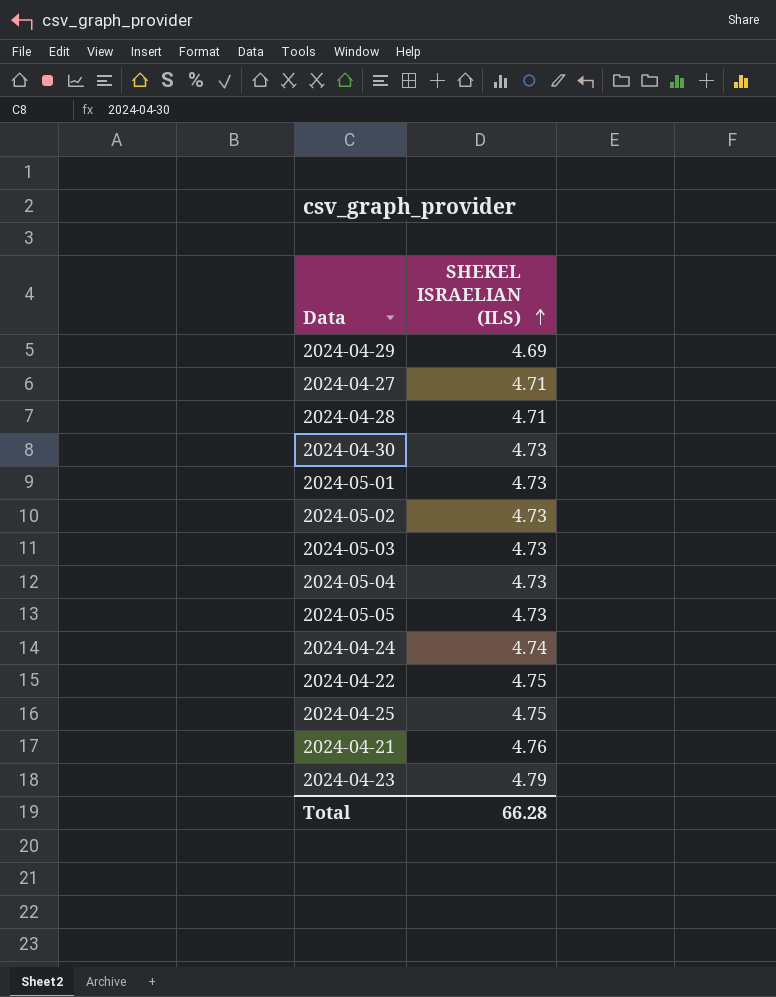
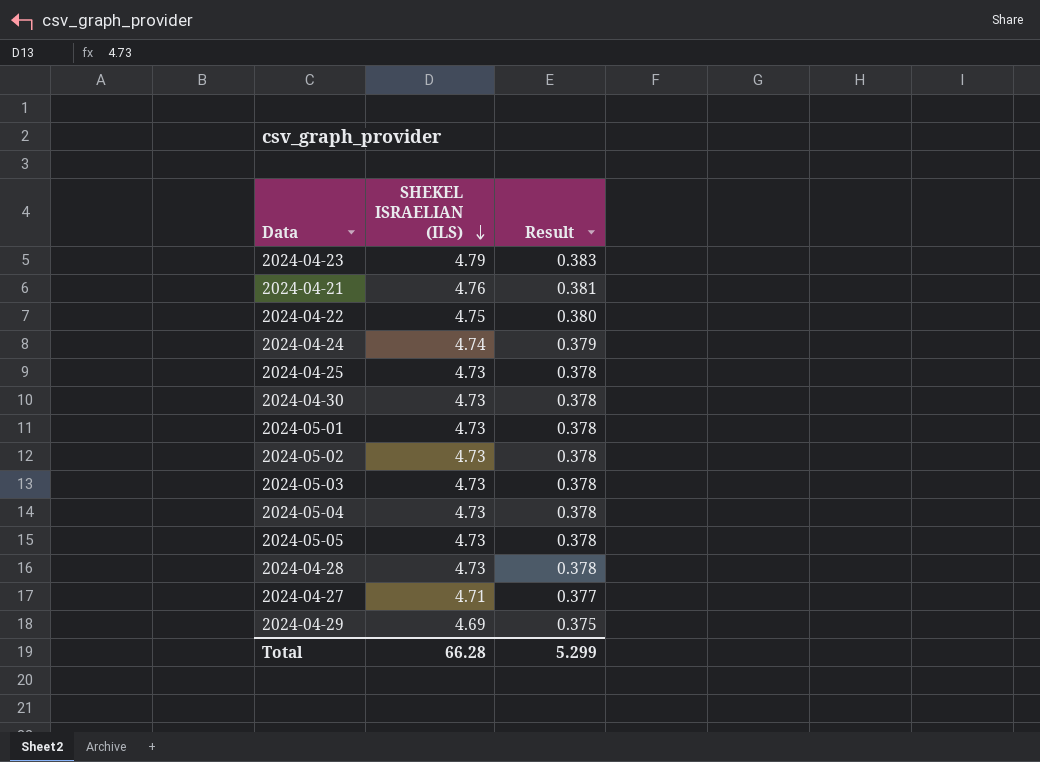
row order: SHEKEL ISRAELIAN (ILS) ascending -> SHEKEL ISRAELIAN (ILS) descending
column Result | formula: none -> [SHEKEL ISRAELIAN (ILS)] * 0.08
2024-04-25 | SHEKEL ISRAELIAN (ILS): 4.75 -> 4.73
2024-04-28 | SHEKEL ISRAELIAN (ILS): 4.71 -> 4.73

